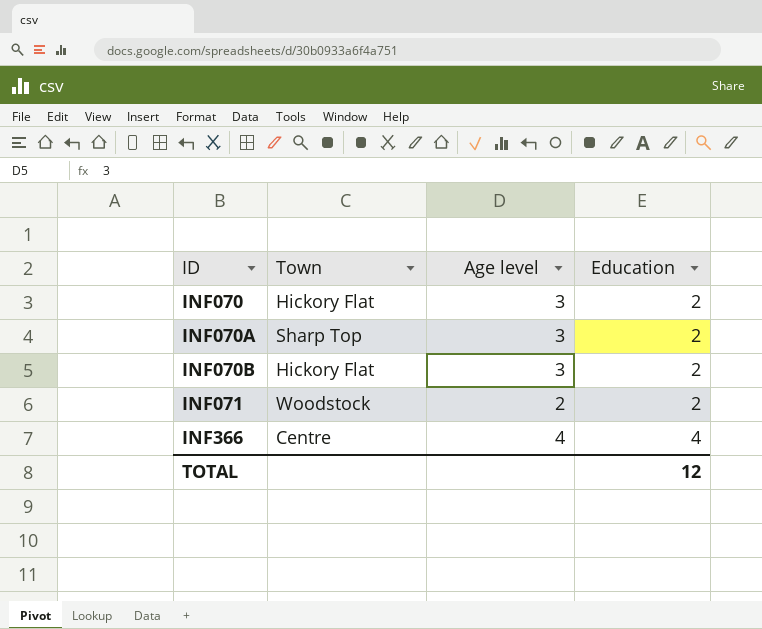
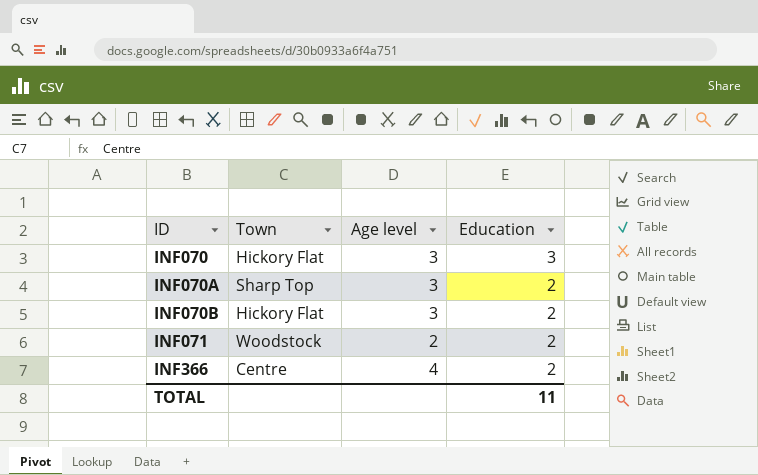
INF070 | Education: 2 -> 3
INF366 | Education: 4 -> 2
TOTAL | Education: 12 -> 11

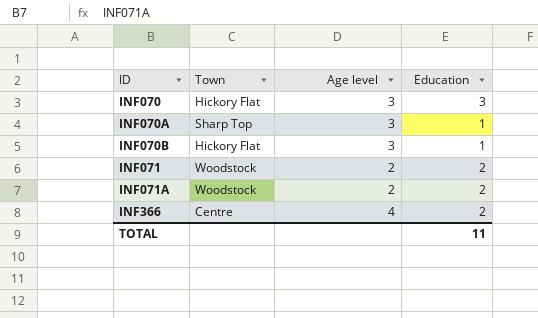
INF070A | Education: 2 -> 1
INF070B | Education: 2 -> 1
row INF071A: none -> Woodstock | 2 | 2

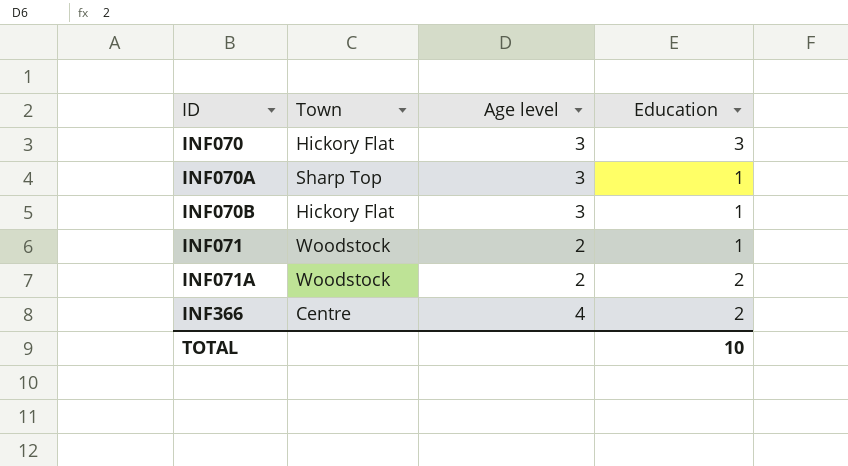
INF071 | Education: 2 -> 1
TOTAL | Education: 11 -> 10

